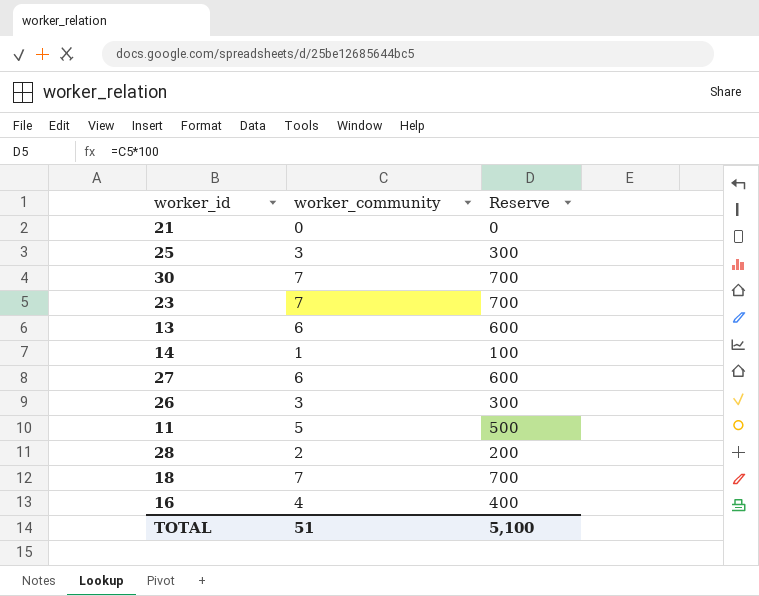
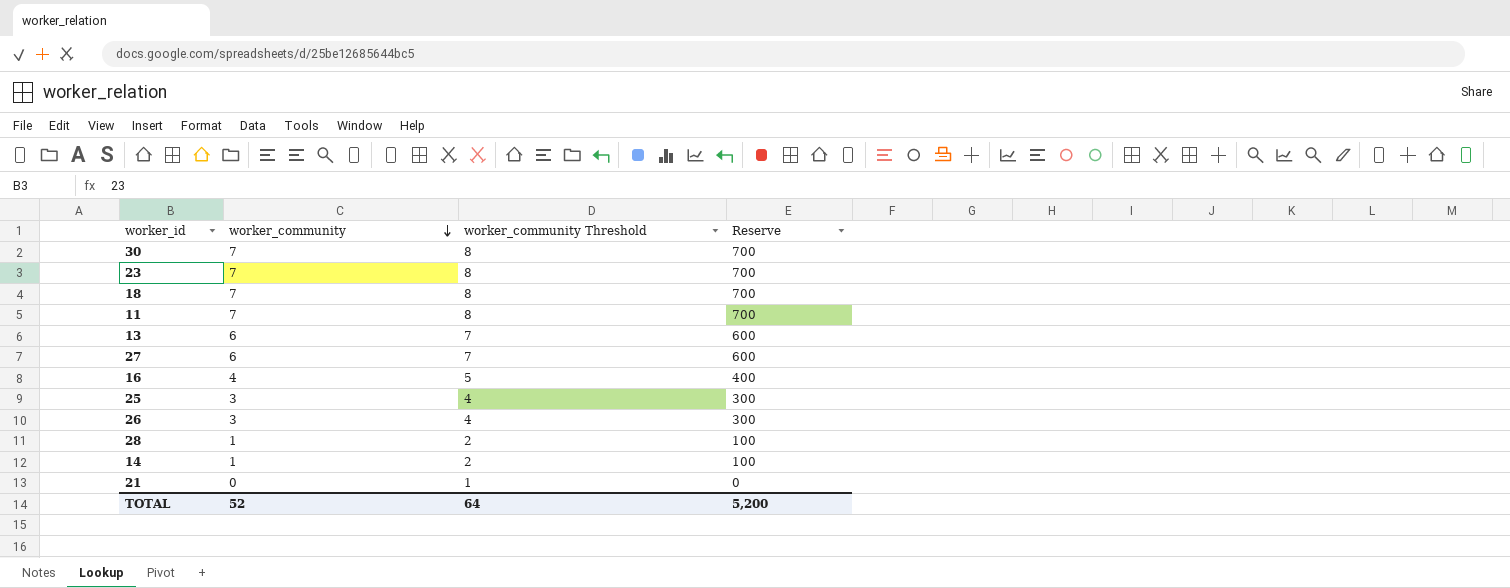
row order: none -> worker_community descending
column worker_community Threshold | formula: none -> [worker_community] + 1
11 | worker_community: 5 -> 7
11 | Reserve: 500 -> 700
28 | worker_community: 2 -> 1
28 | Reserve: 200 -> 100
TOTAL | worker_community: 51 -> 52
TOTAL | Reserve: 5,100 -> 5,200

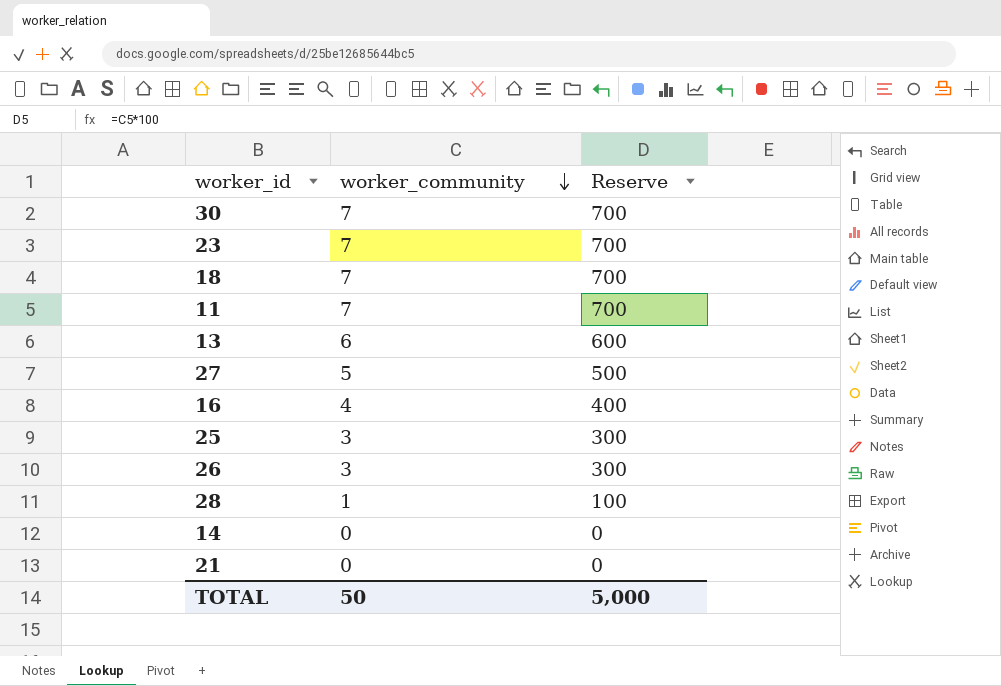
column worker_community Threshold | formula: [worker_community] + 1 -> none
27 | worker_community: 6 -> 5
27 | Reserve: 600 -> 500
14 | worker_community: 1 -> 0
14 | Reserve: 100 -> 0
TOTAL | worker_community: 52 -> 50
TOTAL | Reserve: 5,200 -> 5,000

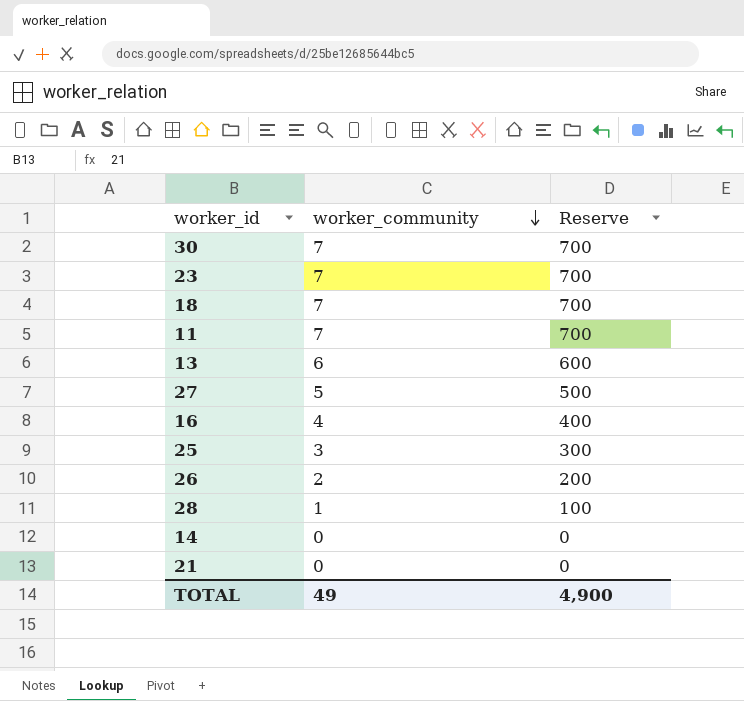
26 | worker_community: 3 -> 2
26 | Reserve: 300 -> 200
TOTAL | worker_community: 50 -> 49
TOTAL | Reserve: 5,000 -> 4,900

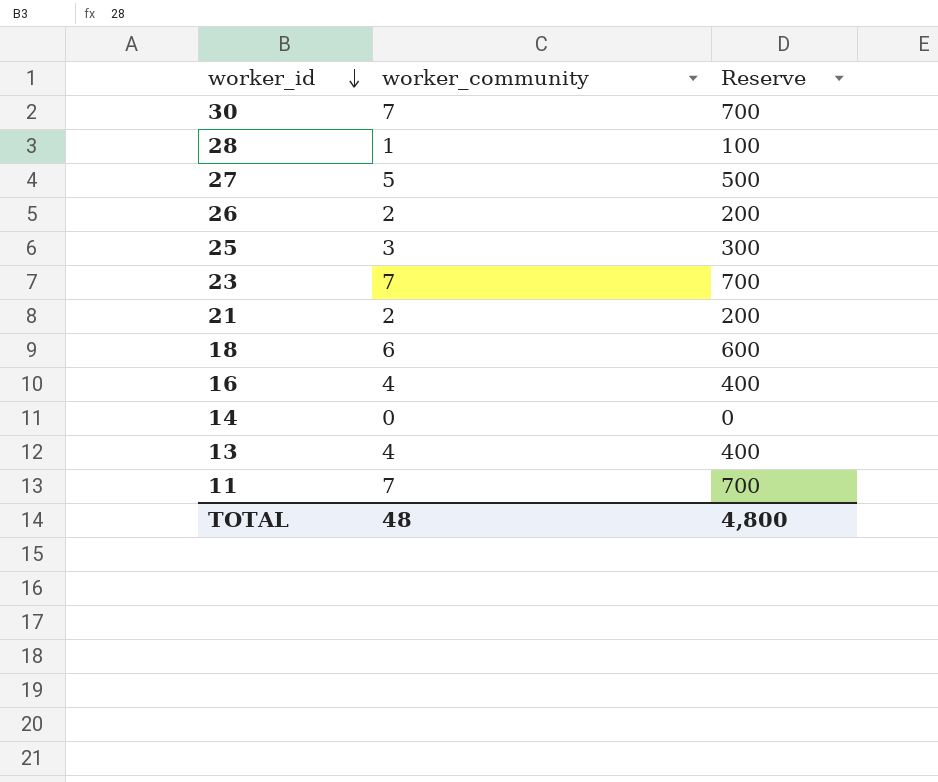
row order: worker_community descending -> worker_id descending
21 | worker_community: 0 -> 2
21 | Reserve: 0 -> 200
18 | worker_community: 7 -> 6
18 | Reserve: 700 -> 600
13 | worker_community: 6 -> 4
13 | Reserve: 600 -> 400
TOTAL | worker_community: 49 -> 48
TOTAL | Reserve: 4,900 -> 4,800

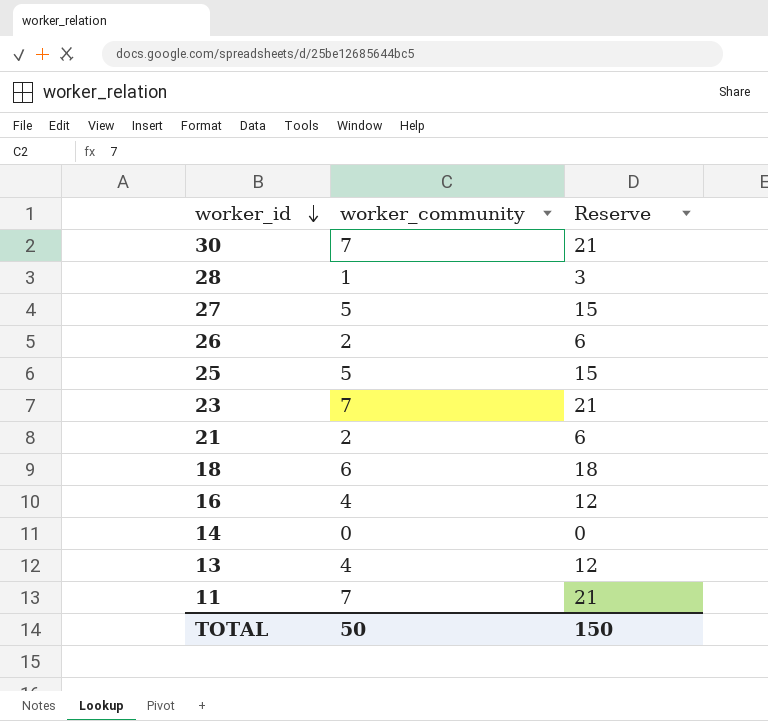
column Reserve | formula: [worker_community] * 100 -> [worker_community] * 3
25 | worker_community: 3 -> 5
TOTAL | worker_community: 48 -> 50
TOTAL | Reserve: 4,800 -> 150

